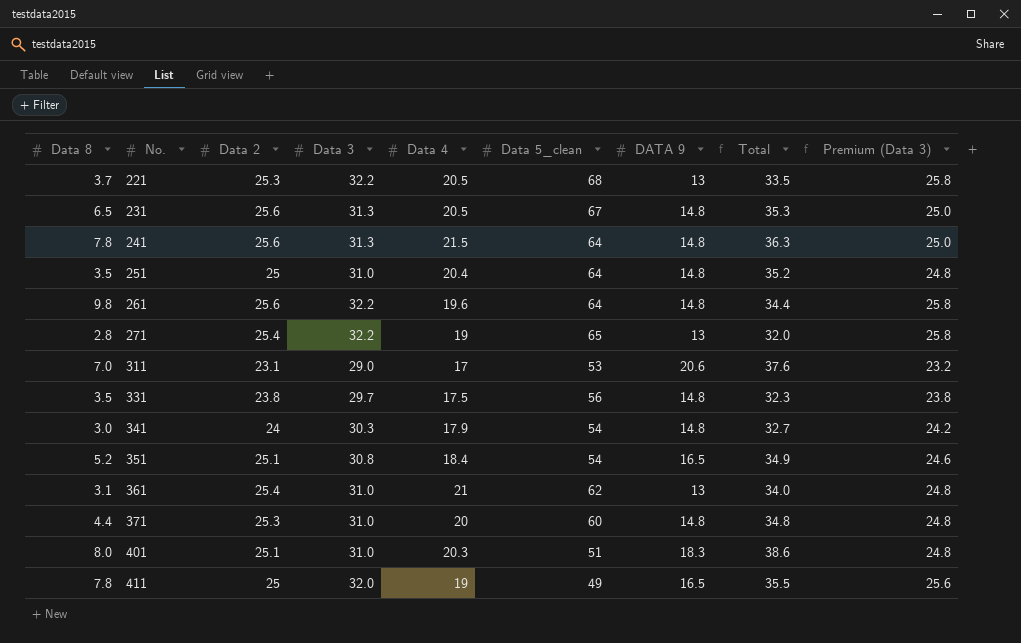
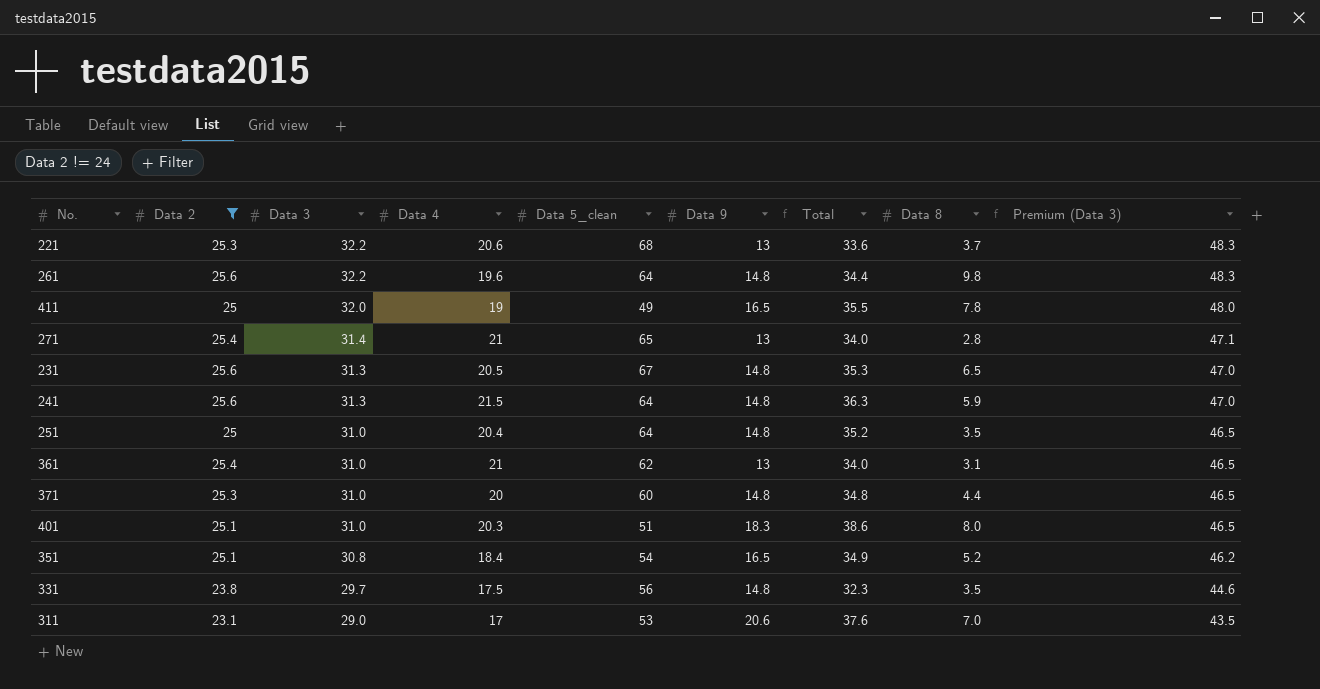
filter: none -> Data 2 != 24
row order: No. ascending -> Data 3 descending
column name: DATA 9 -> Data 9
column Data 8 | position: 1 -> 8
column Premium (Data 3) | formula: [Data 3] * 0.8 -> [Data 3] * 1.5
221 | Data 4: 20.5 -> 20.6
221 | Total: 33.5 -> 33.6
271 | Data 3: 32.2 -> 31.4
271 | Data 4: 19 -> 21
271 | Total: 32.0 -> 34.0
241 | Data 8: 7.8 -> 5.9

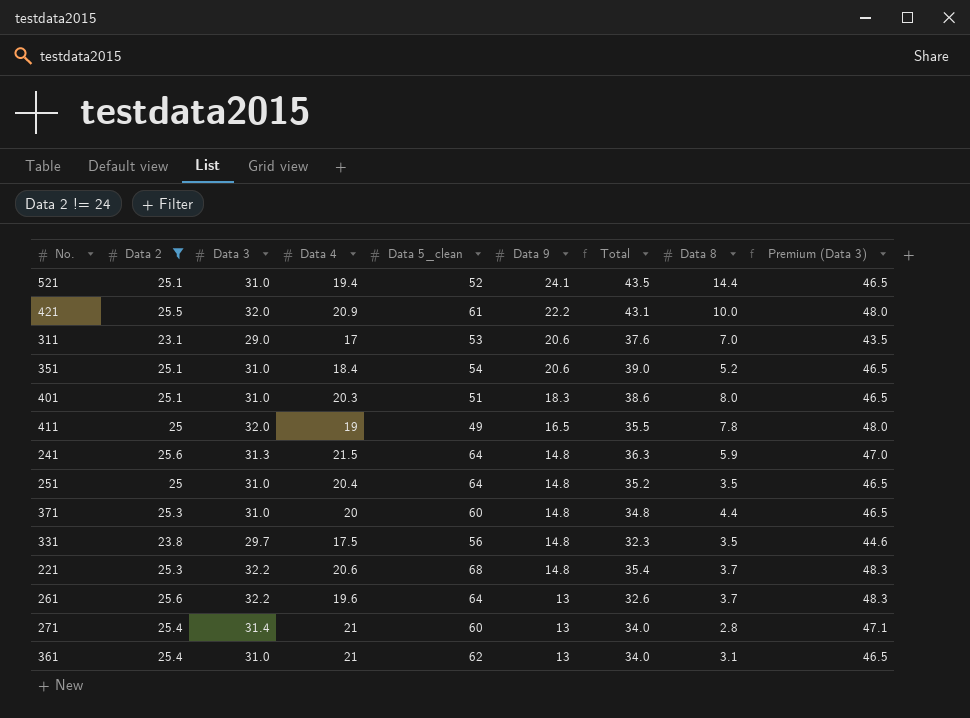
row order: Data 3 descending -> Data 9 descending
row 231: 25.6 | 31.3 | 20.5 | 67 | 14.8 | 35.3 | 6.5 | 47.0 -> none
row 521: none -> 25.1 | 31.0 | 19.4 | 52 | 24.1 | 43.5 | 14.4 | 46.5
row 421: none -> 25.5 | 32.0 | 20.9 | 61 | 22.2 | 43.1 | 10.0 | 48.0
351 | Data 3: 30.8 -> 31.0
351 | Data 9: 16.5 -> 20.6
351 | Total: 34.9 -> 39.0
351 | Premium (Data 3): 46.2 -> 46.5
221 | Data 9: 13 -> 14.8
221 | Total: 33.6 -> 35.4
261 | Data 9: 14.8 -> 13
261 | Total: 34.4 -> 32.6
261 | Data 8: 9.8 -> 3.7
271 | Data 5_clean: 65 -> 60

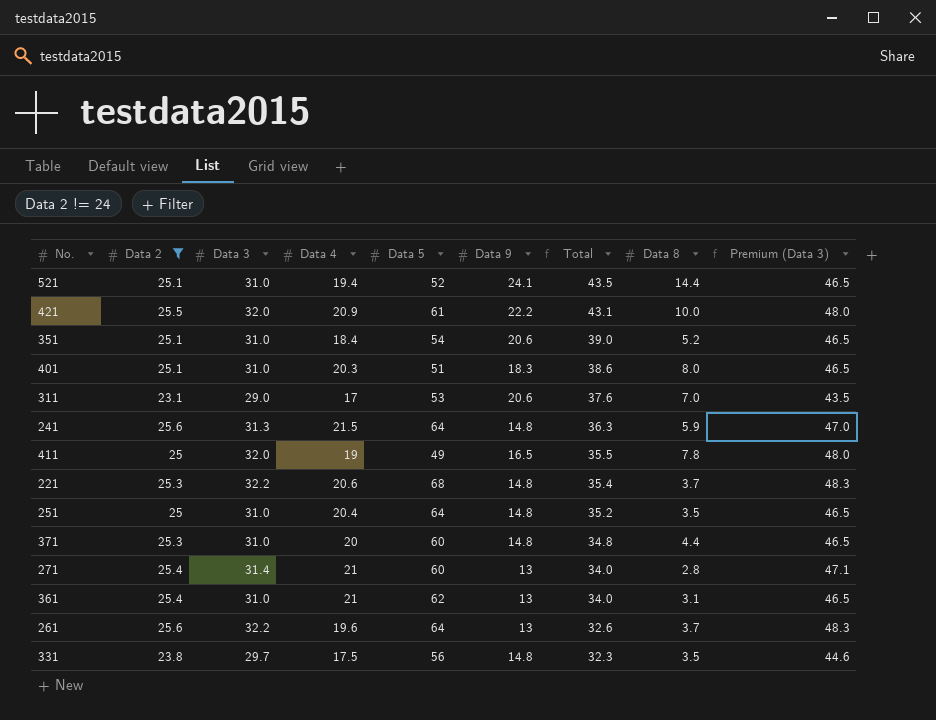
row order: Data 9 descending -> Total descending
column name: Data 5_clean -> Data 5

